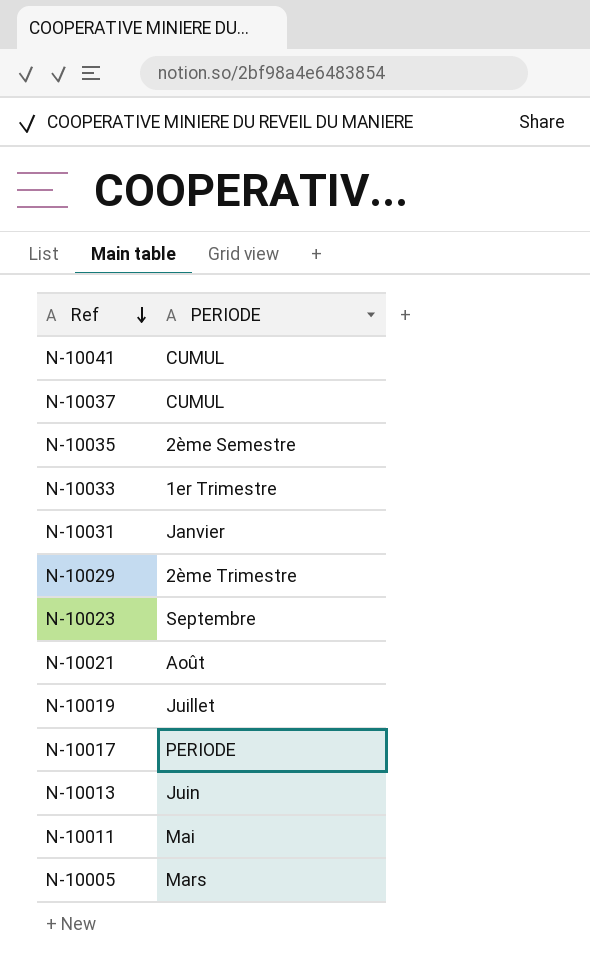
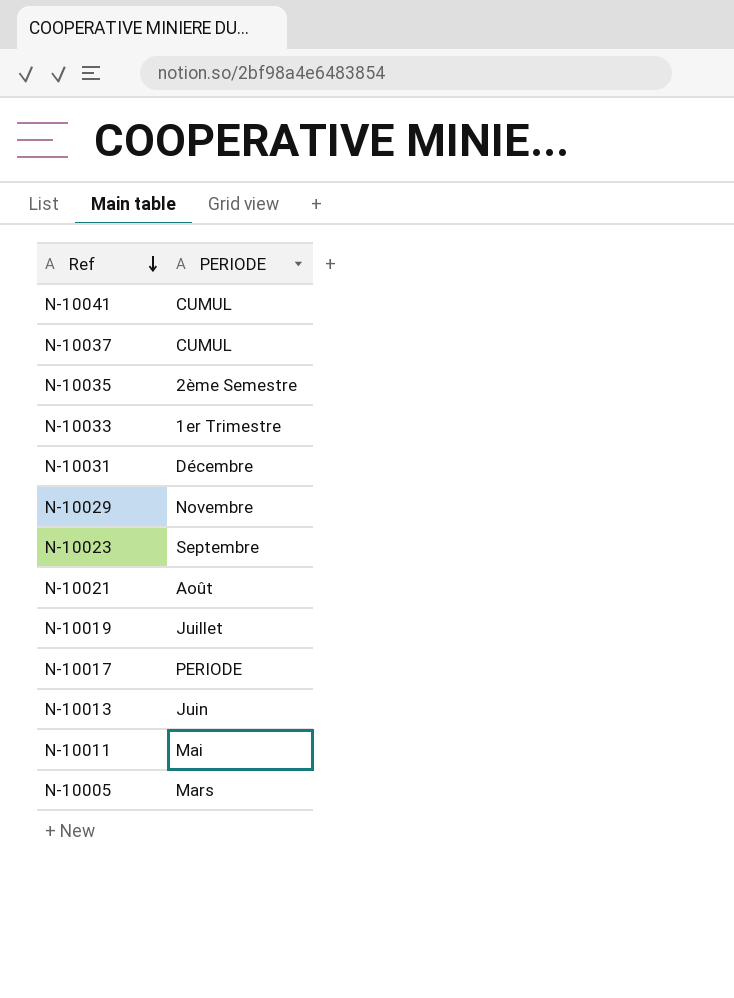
N-10031 | PERIODE: Janvier -> Décembre
N-10029 | PERIODE: 2ème Trimestre -> Novembre

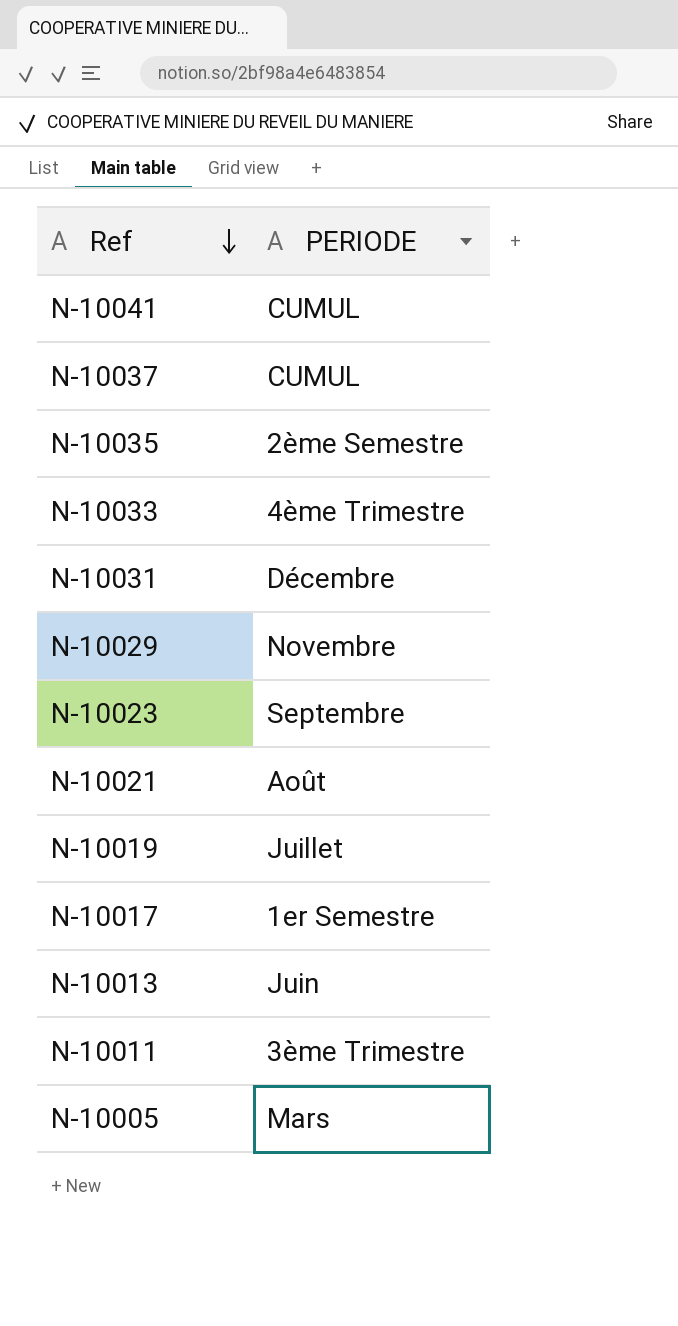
N-10033 | PERIODE: 1er Trimestre -> 4ème Trimestre
N-10017 | PERIODE: PERIODE -> 1er Semestre
N-10011 | PERIODE: Mai -> 3ème Trimestre

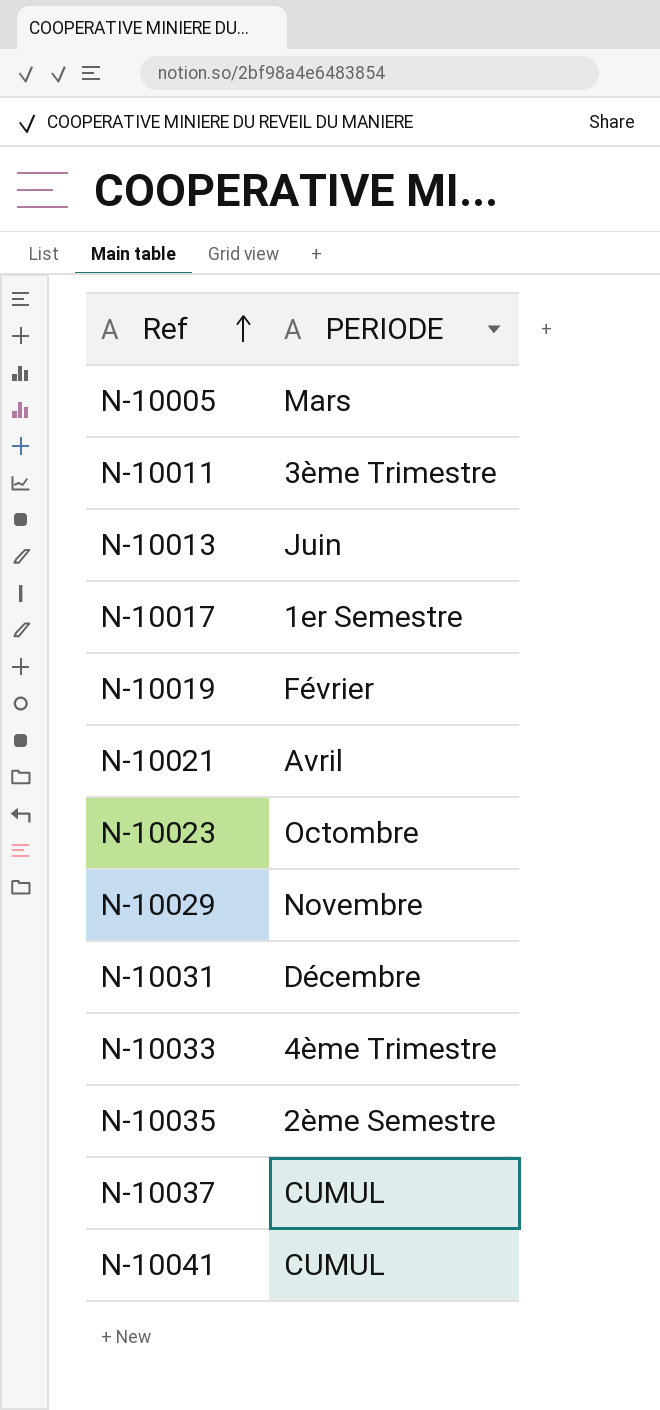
row order: Ref descending -> Ref ascending
N-10019 | PERIODE: Juillet -> Février
N-10021 | PERIODE: Août -> Avril
N-10023 | PERIODE: Septembre -> Octombre

